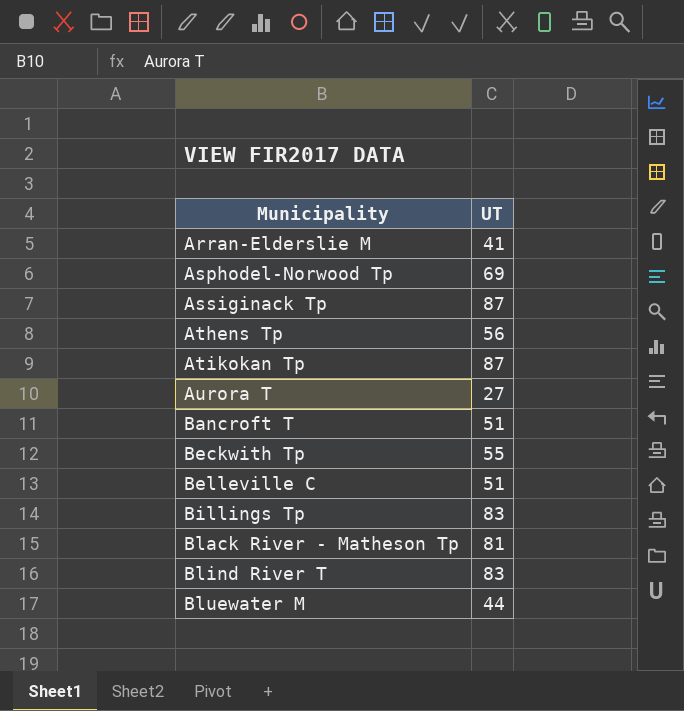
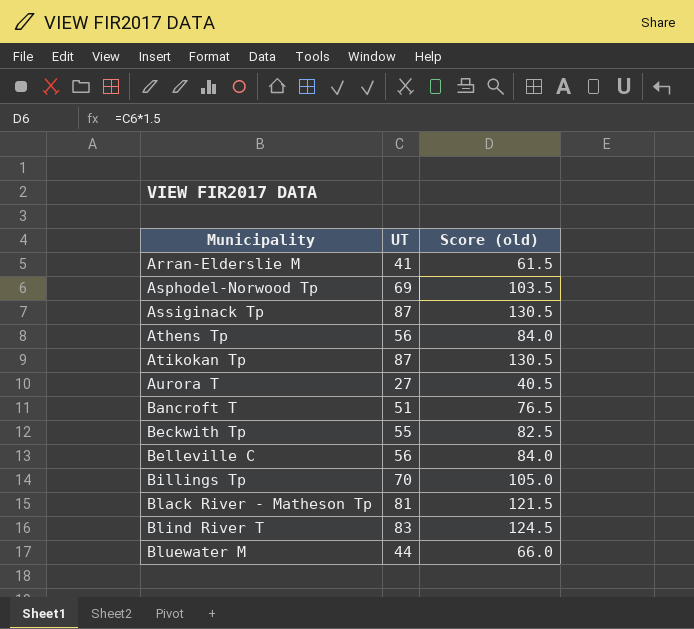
column Score (old) | formula: none -> [UT] * 1.5
Belleville C | UT: 51 -> 56
Billings Tp | UT: 83 -> 70

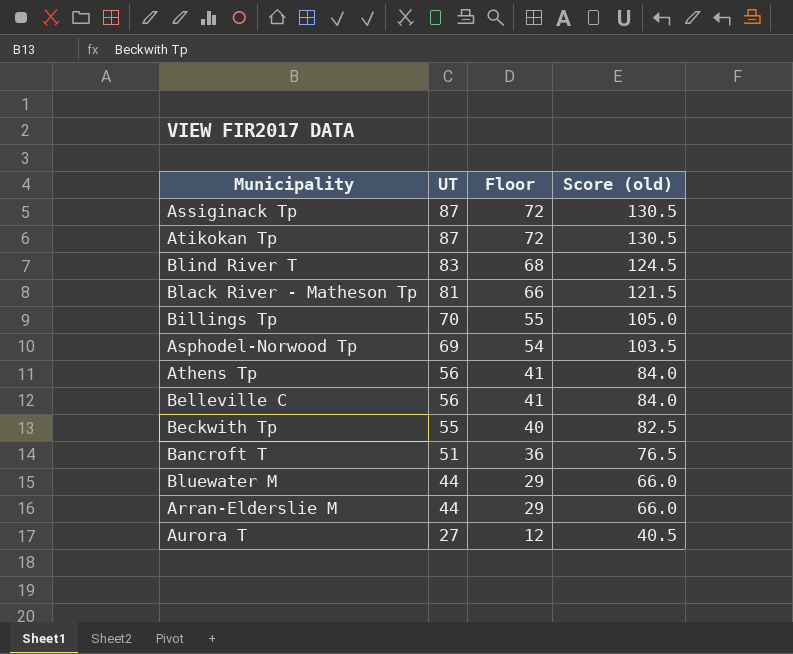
row order: Municipality ascending -> UT descending
column Floor | formula: none -> [UT] - 15
Arran-Elderslie M | UT: 41 -> 44
Arran-Elderslie M | Score (old): 61.5 -> 66.0

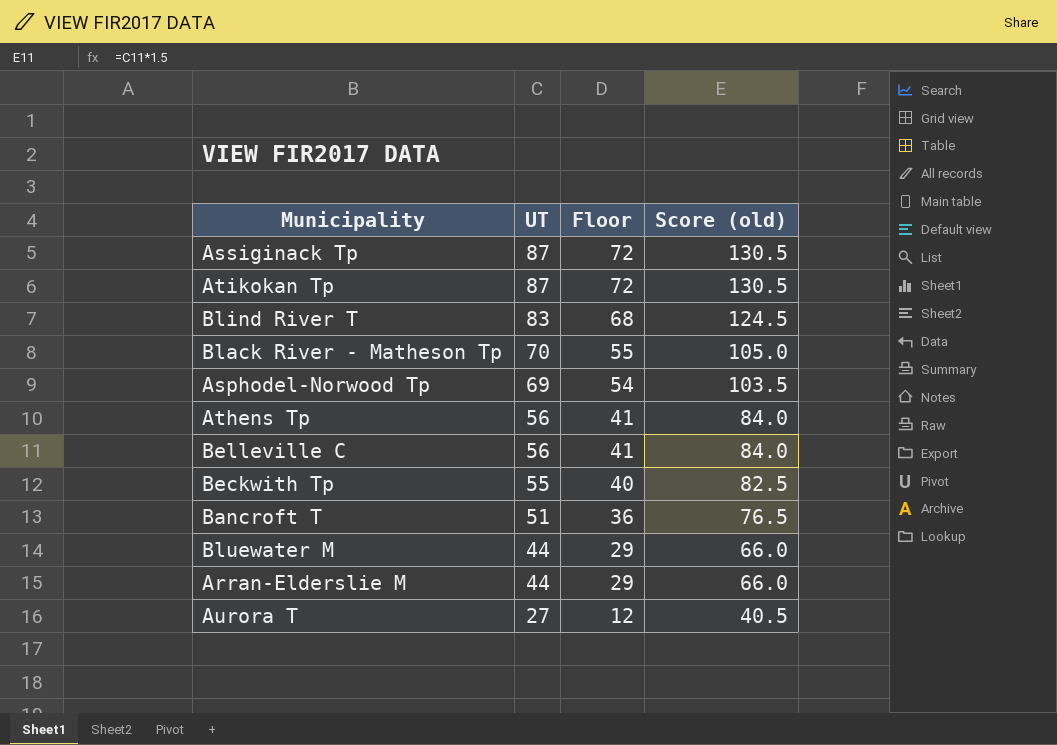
row Billings Tp: 70 | 55 | 105.0 -> none
Black River - Matheson Tp | UT: 81 -> 70
Black River - Matheson Tp | Floor: 66 -> 55
Black River - Matheson Tp | Score (old): 121.5 -> 105.0

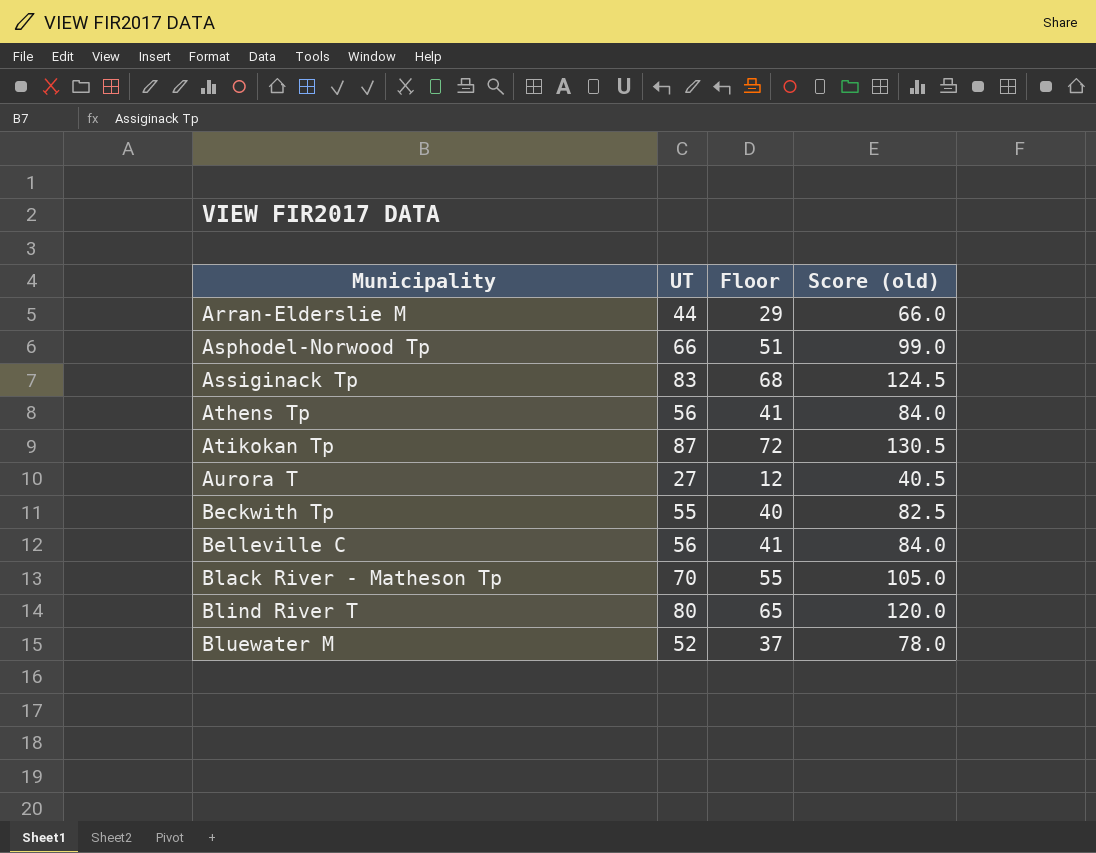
row order: UT descending -> Municipality ascending
row Bancroft T: 51 | 36 | 76.5 -> none
Asphodel-Norwood Tp | UT: 69 -> 66
Asphodel-Norwood Tp | Floor: 54 -> 51
Asphodel-Norwood Tp | Score (old): 103.5 -> 99.0
Assiginack Tp | UT: 87 -> 83
Assiginack Tp | Floor: 72 -> 68
Assiginack Tp | Score (old): 130.5 -> 124.5
Blind River T | UT: 83 -> 80
Blind River T | Floor: 68 -> 65
Blind River T | Score (old): 124.5 -> 120.0
Bluewater M | UT: 44 -> 52
Bluewater M | Floor: 29 -> 37
Bluewater M | Score (old): 66.0 -> 78.0

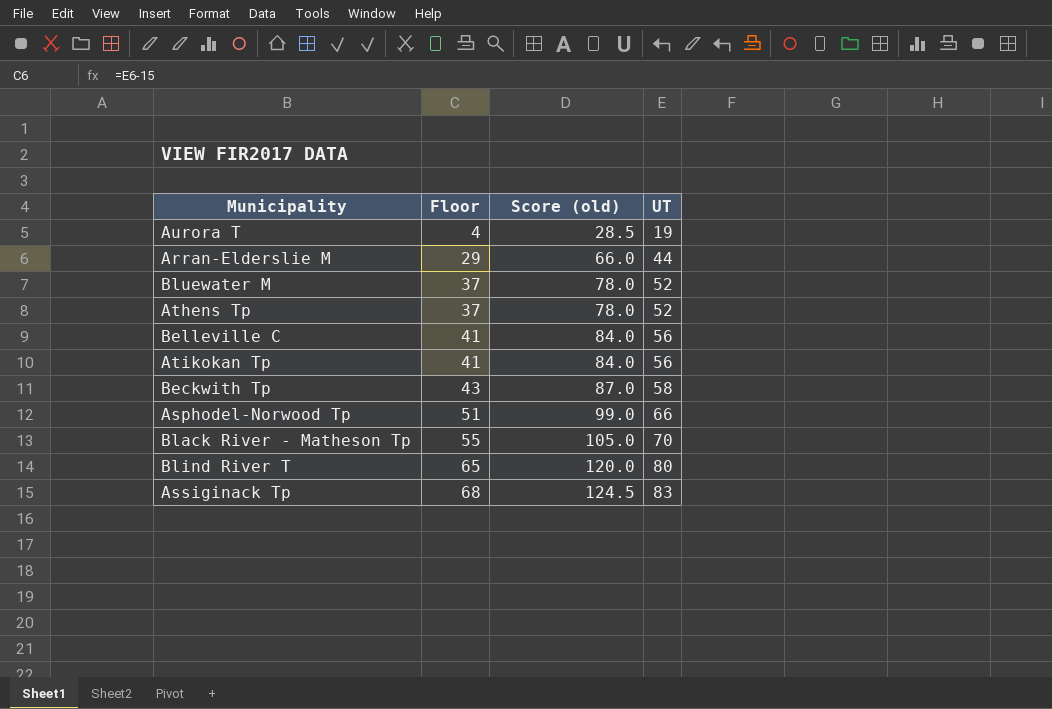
row order: Municipality ascending -> Floor ascending
column UT | position: 2 -> 4
Aurora T | Floor: 12 -> 4
Aurora T | Score (old): 40.5 -> 28.5
Aurora T | UT: 27 -> 19
Athens Tp | Floor: 41 -> 37
Athens Tp | Score (old): 84.0 -> 78.0
Athens Tp | UT: 56 -> 52
Atikokan Tp | Floor: 72 -> 41
Atikokan Tp | Score (old): 130.5 -> 84.0
Atikokan Tp | UT: 87 -> 56
Beckwith Tp | Floor: 40 -> 43
Beckwith Tp | Score (old): 82.5 -> 87.0
Beckwith Tp | UT: 55 -> 58

